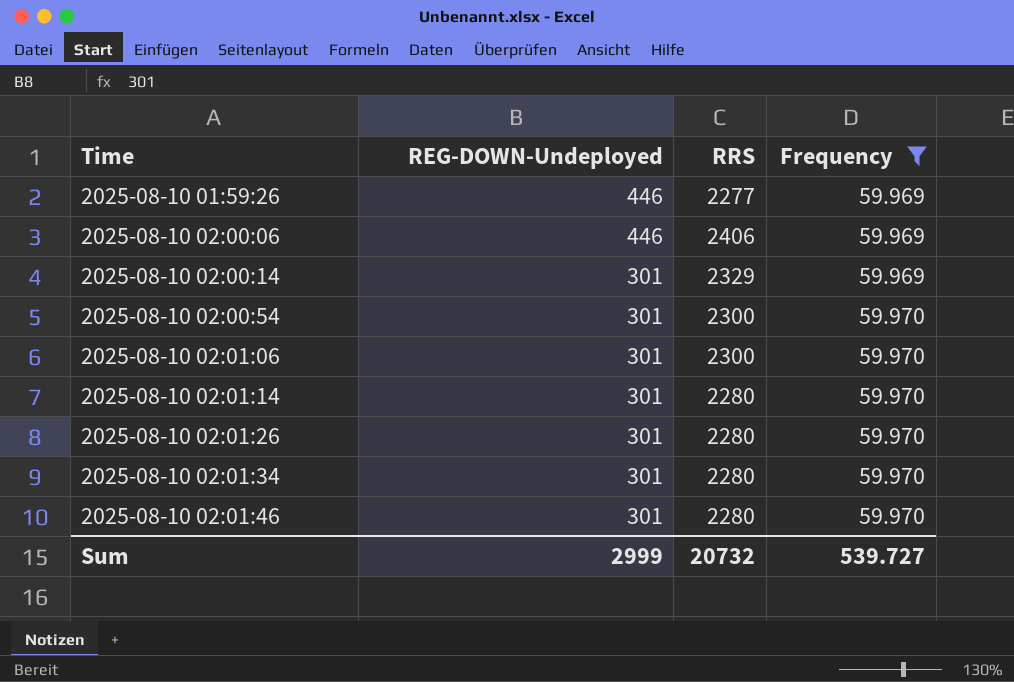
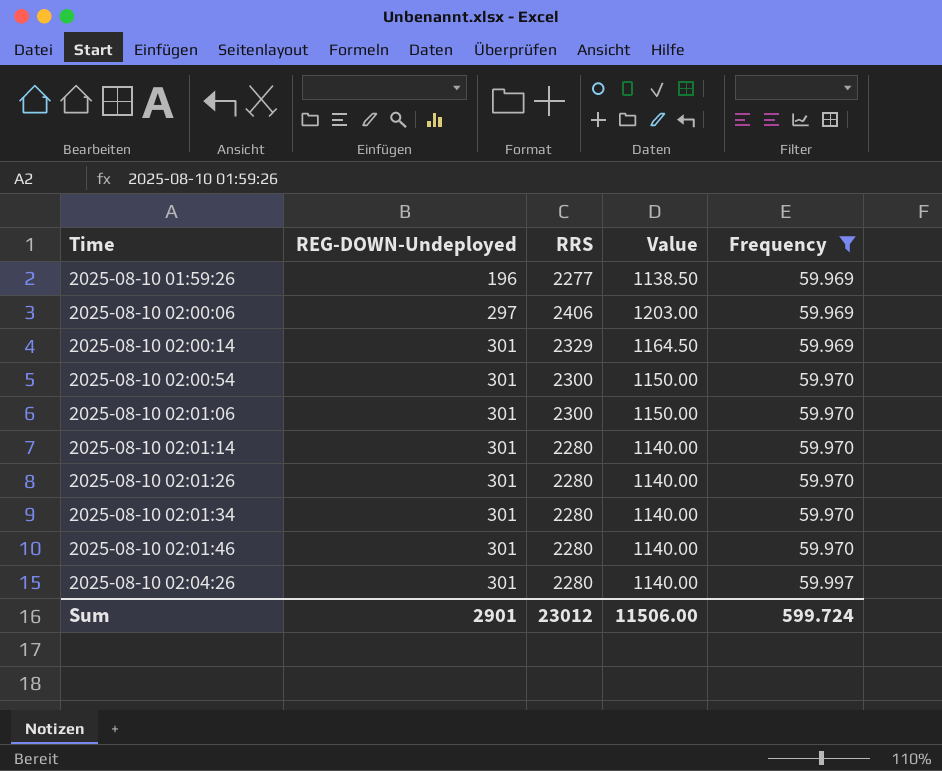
column Value | formula: none -> [RRS] * 0.5
2025-08-10 01:59:26 | REG-DOWN-Undeployed: 446 -> 196
2025-08-10 02:00:06 | REG-DOWN-Undeployed: 446 -> 297
row 2025-08-10 02:04:26: none -> 301 | 2280 | 1140.00 | 59.997
Sum | REG-DOWN-Undeployed: 2999 -> 2901
Sum | RRS: 20732 -> 23012
Sum | Frequency: 539.727 -> 599.724

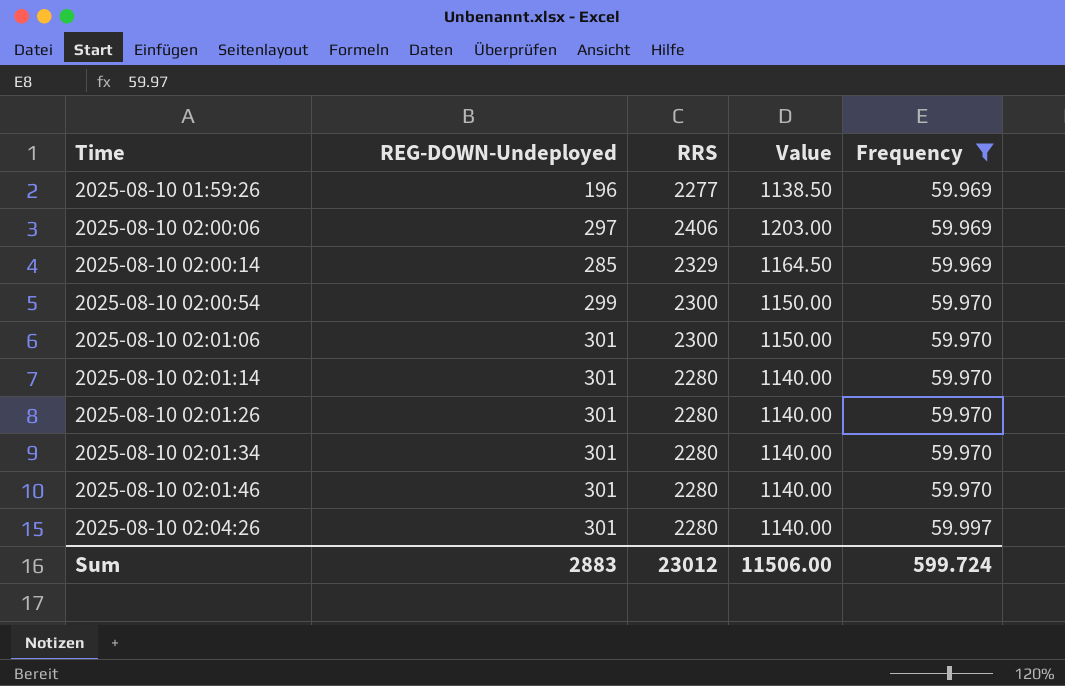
2025-08-10 02:00:14 | REG-DOWN-Undeployed: 301 -> 285
2025-08-10 02:00:54 | REG-DOWN-Undeployed: 301 -> 299
Sum | REG-DOWN-Undeployed: 2901 -> 2883

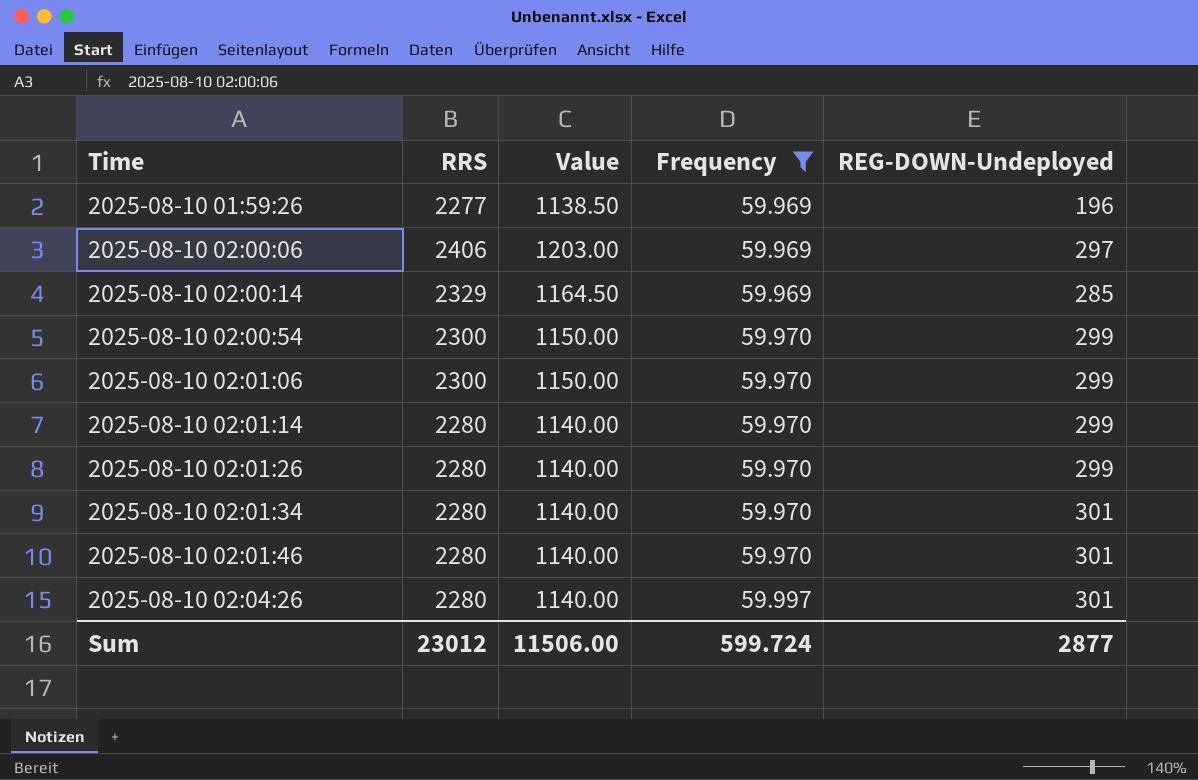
column REG-DOWN-Undeployed | position: 2 -> 5
2025-08-10 02:01:06 | REG-DOWN-Undeployed: 301 -> 299
2025-08-10 02:01:14 | REG-DOWN-Undeployed: 301 -> 299
2025-08-10 02:01:26 | REG-DOWN-Undeployed: 301 -> 299
Sum | REG-DOWN-Undeployed: 2883 -> 2877

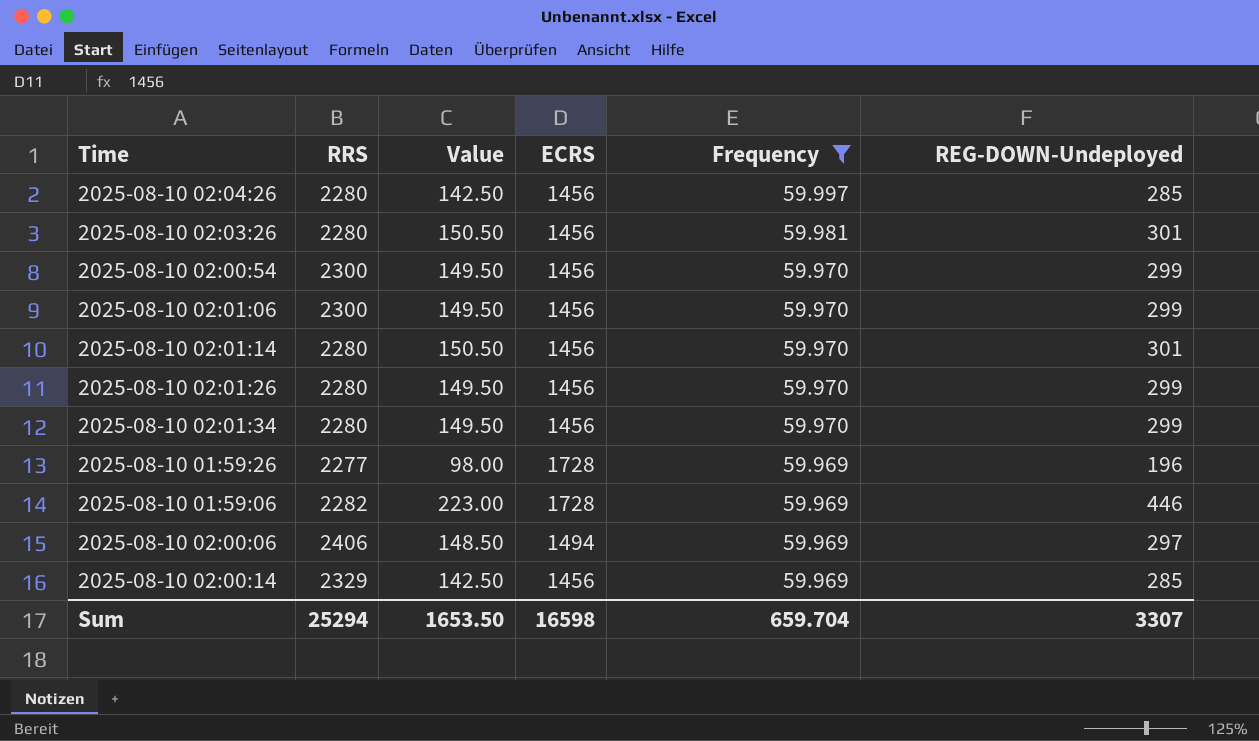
row order: Time ascending -> Frequency descending
column Value | formula: [RRS] * 0.5 -> [REG-DOWN-Undeployed] * 0.5
column ECRS | position: none -> 4
row 2025-08-10 02:01:46: 2280 | 1140.00 | 59.970 | 301 -> none
2025-08-10 02:04:26 | REG-DOWN-Undeployed: 301 -> 285
row 2025-08-10 02:03:26: none -> 2280 | 150.50 | 1456 | 59.981 | 301
2025-08-10 02:01:14 | REG-DOWN-Undeployed: 299 -> 301
2025-08-10 02:01:34 | REG-DOWN-Undeployed: 301 -> 299
row 2025-08-10 01:59:06: none -> 2282 | 223.00 | 1728 | 59.969 | 446
Sum | RRS: 23012 -> 25294
Sum | Value: 11506.00 -> 1653.50
Sum | Frequency: 599.724 -> 659.704
Sum | REG-DOWN-Undeployed: 2877 -> 3307

